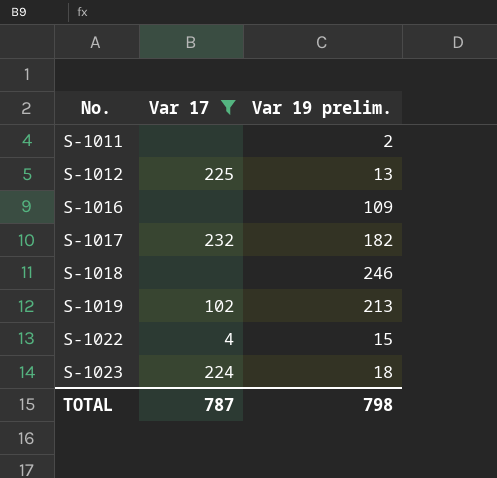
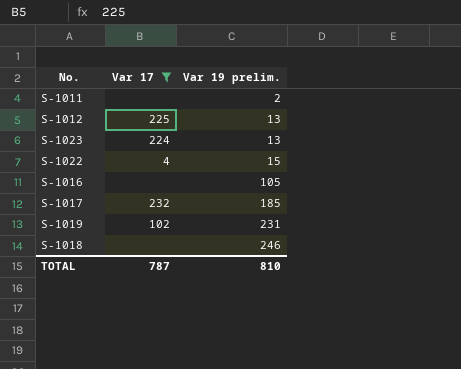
row order: No. ascending -> Var 19 prelim. ascending
S-1023 | Var 19 prelim.: 18 -> 13
S-1016 | Var 19 prelim.: 109 -> 105
S-1017 | Var 19 prelim.: 182 -> 185
S-1019 | Var 19 prelim.: 213 -> 231
TOTAL | Var 19 prelim.: 798 -> 810

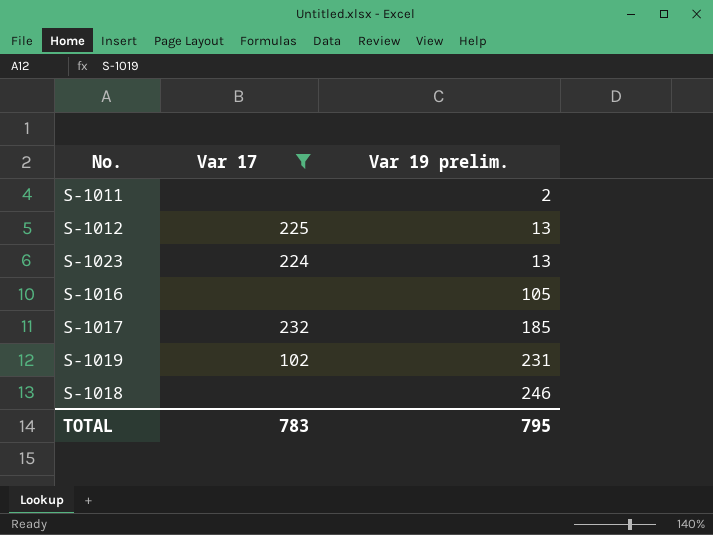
row S-1022: 4 | 15 -> none
TOTAL | Var 17: 787 -> 783
TOTAL | Var 19 prelim.: 810 -> 795

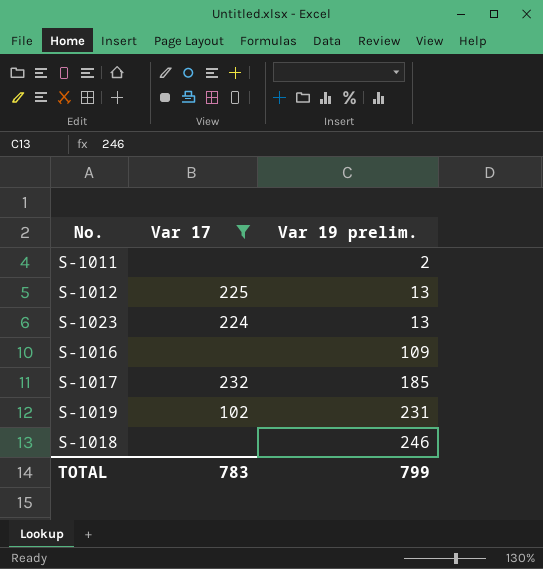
S-1016 | Var 19 prelim.: 105 -> 109
TOTAL | Var 19 prelim.: 795 -> 799

